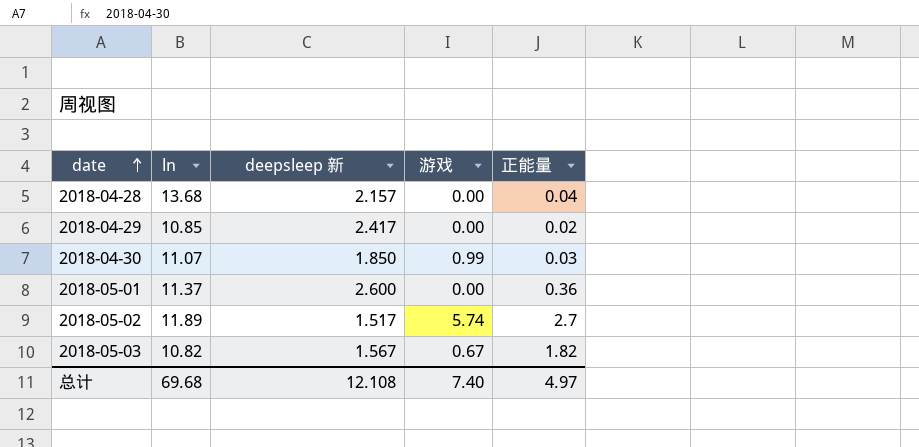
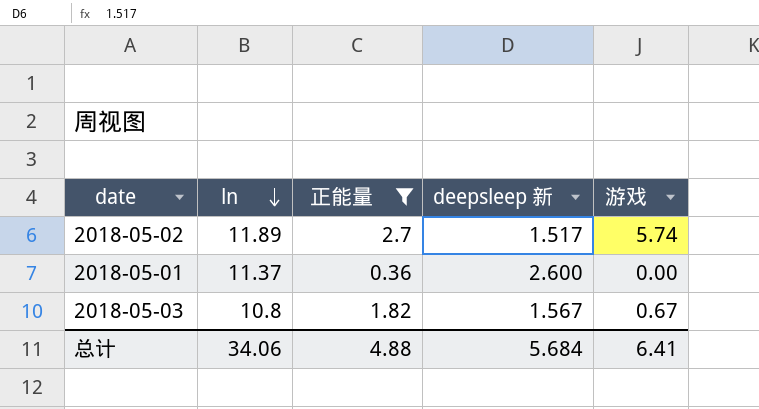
filter: none -> 正能量 >= 0.36
row order: date ascending -> ln descending
column 正能量 | position: 5 -> 3
2018-05-03 | ln: 10.82 -> 10.8
总计 | ln: 69.68 -> 34.06
总计 | 正能量: 4.97 -> 4.88
总计 | deepsleep 新: 12.108 -> 5.684
总计 | 游戏: 7.40 -> 6.41

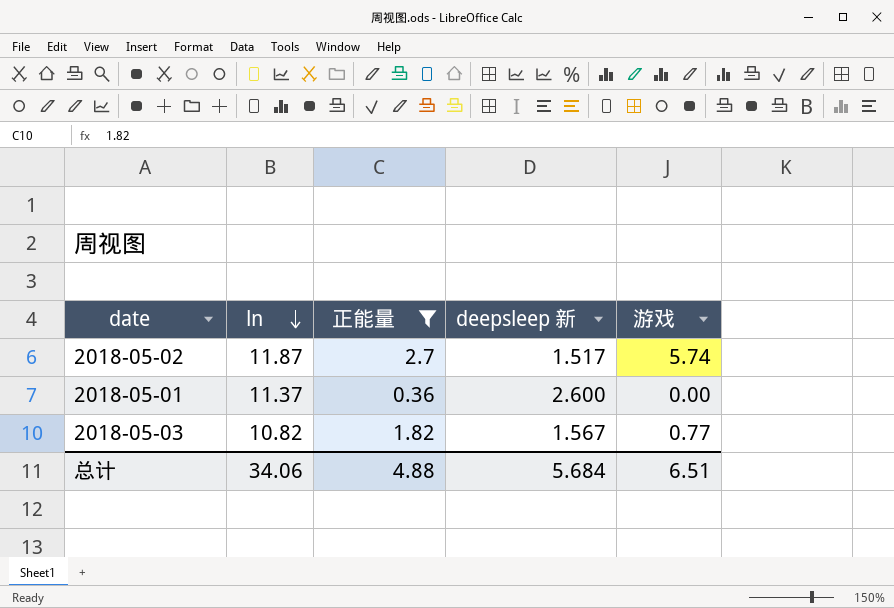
2018-05-02 | ln: 11.89 -> 11.87
2018-05-03 | ln: 10.8 -> 10.82
2018-05-03 | 游戏: 0.67 -> 0.77
总计 | 游戏: 6.41 -> 6.51

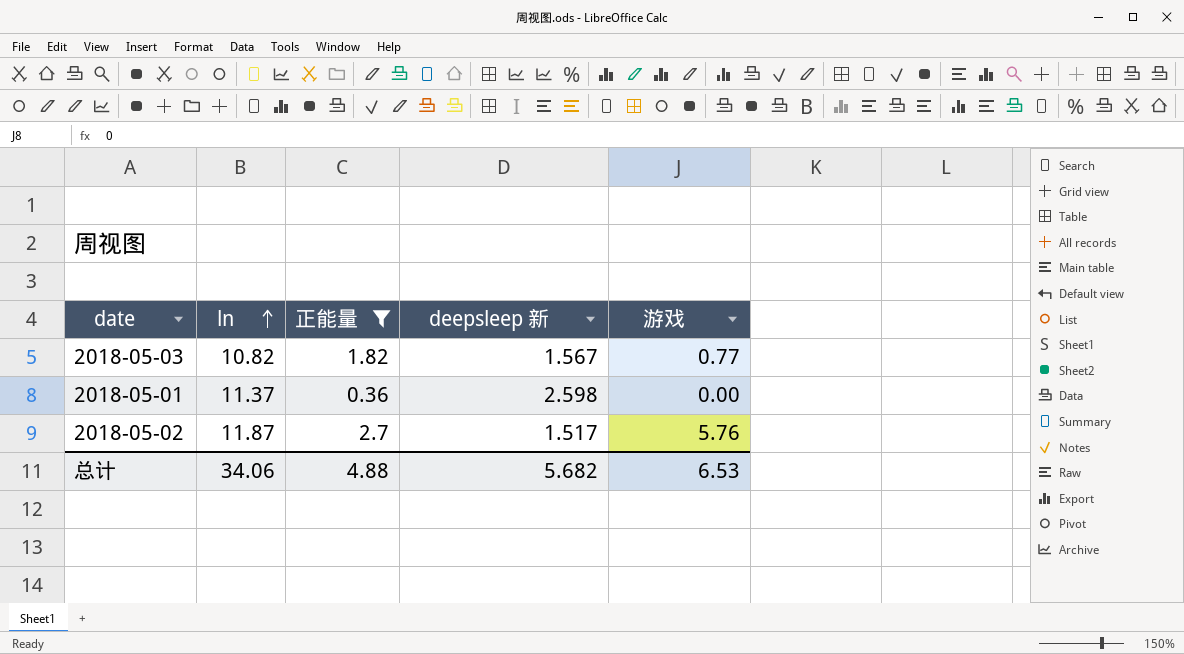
row order: ln descending -> ln ascending
2018-05-01 | deepsleep 新: 2.600 -> 2.598
2018-05-02 | 游戏: 5.74 -> 5.76
总计 | deepsleep 新: 5.684 -> 5.682
总计 | 游戏: 6.51 -> 6.53

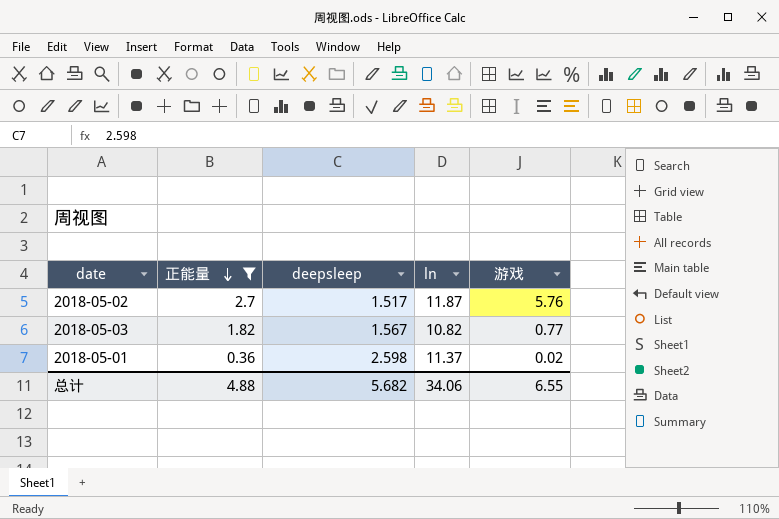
row order: ln ascending -> 正能量 descending
column name: deepsleep 新 -> deepsleep
column ln | position: 2 -> 4
2018-05-01 | 游戏: 0.00 -> 0.02
总计 | 游戏: 6.53 -> 6.55

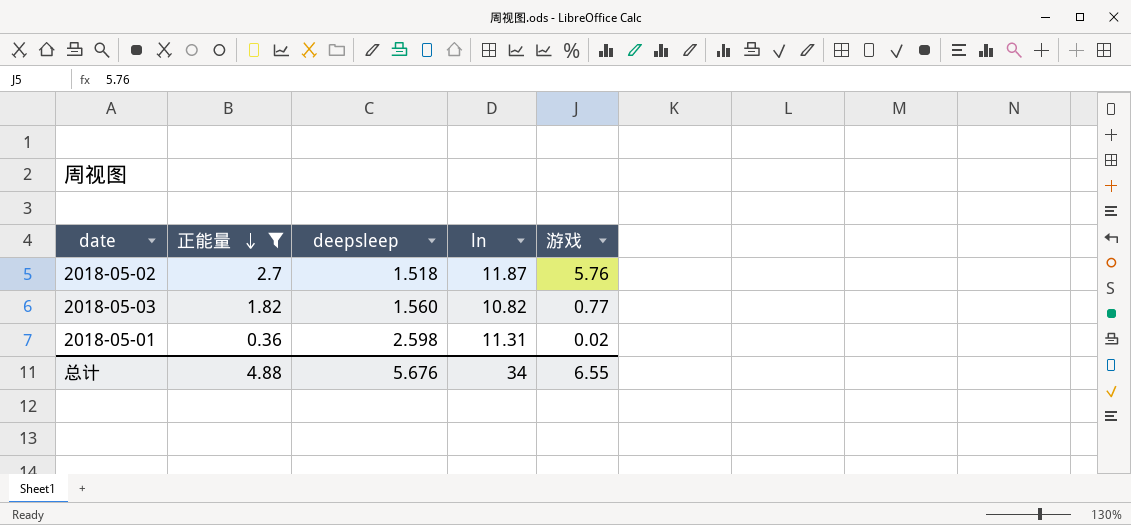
2018-05-02 | deepsleep: 1.517 -> 1.518
2018-05-03 | deepsleep: 1.567 -> 1.560
2018-05-01 | ln: 11.37 -> 11.31
总计 | deepsleep: 5.682 -> 5.676
总计 | ln: 34.06 -> 34

